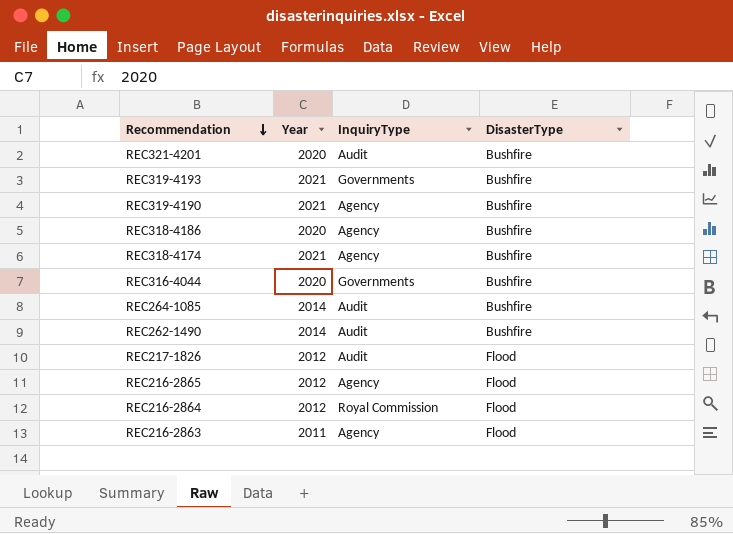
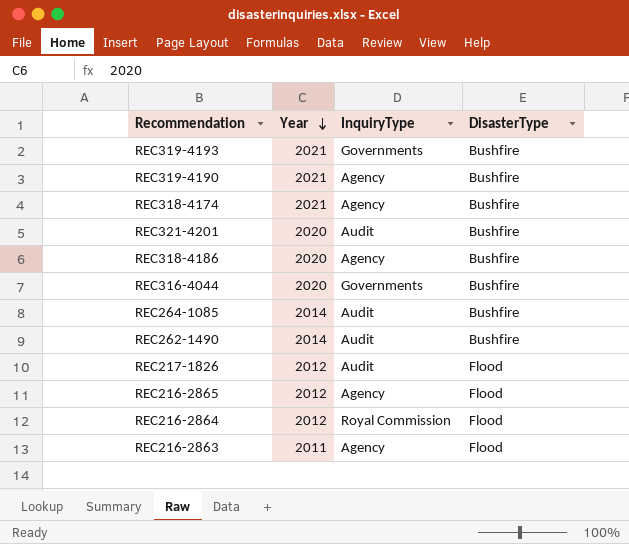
row order: Recommendation descending -> Year descending

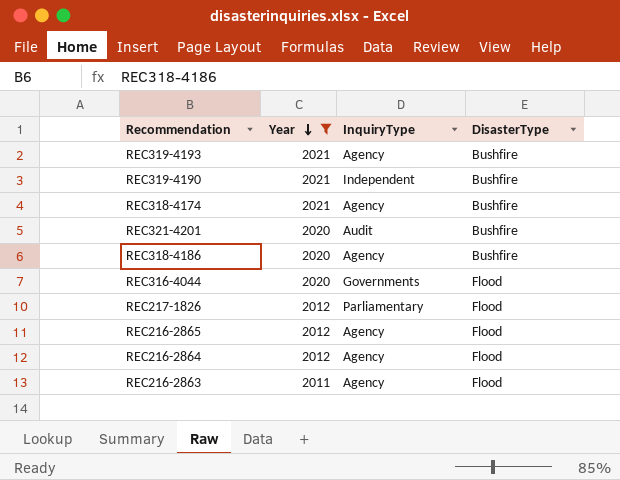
filter: none -> Year != 2014
REC319-4193 | InquiryType: Governments -> Agency
REC319-4190 | InquiryType: Agency -> Independent
REC316-4044 | DisasterType: Bushfire -> Flood
REC217-1826 | InquiryType: Audit -> Parliamentary
REC216-2864 | InquiryType: Royal Commission -> Agency

